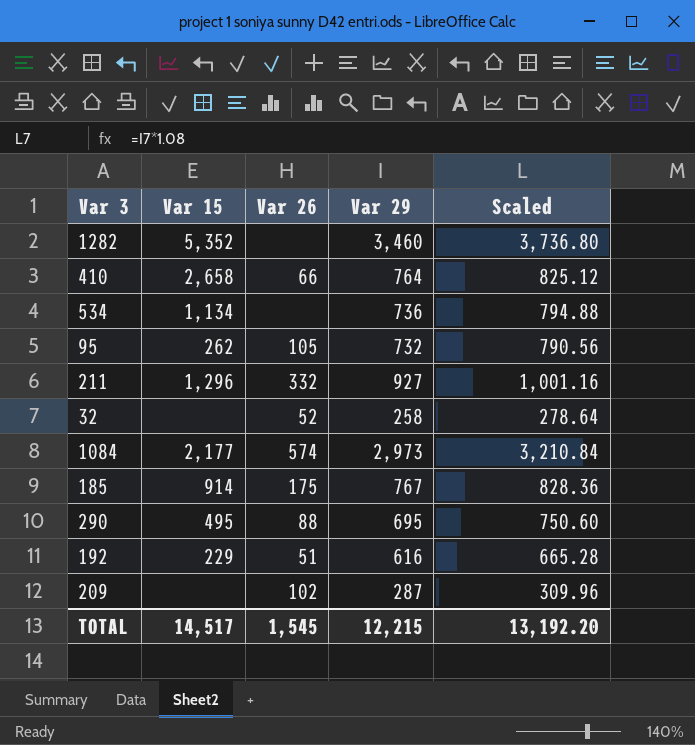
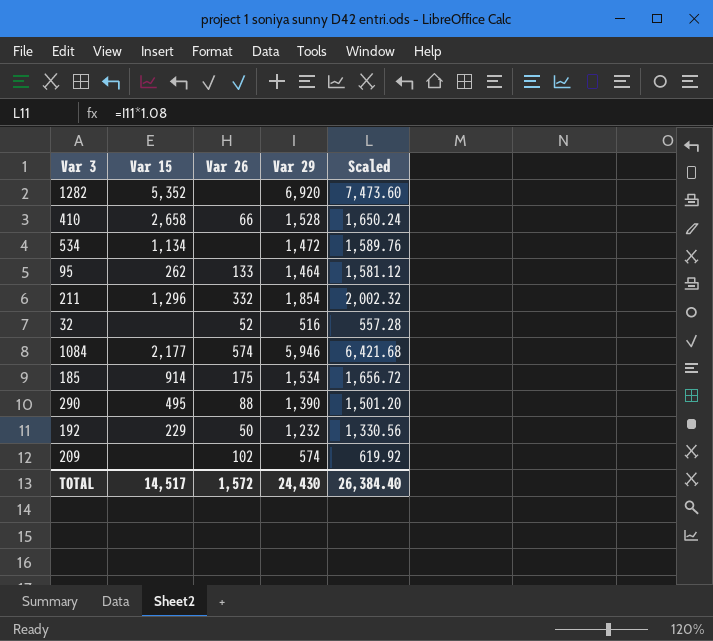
1282 | Var 29: 3,460 -> 6,920
1282 | Scaled: 3,736.80 -> 7,473.60
410 | Var 29: 764 -> 1,528
410 | Scaled: 825.12 -> 1,650.24
534 | Var 29: 736 -> 1,472
534 | Scaled: 794.88 -> 1,589.76
95 | Var 26: 105 -> 133
95 | Var 29: 732 -> 1,464
95 | Scaled: 790.56 -> 1,581.12
211 | Var 29: 927 -> 1,854
211 | Scaled: 1,001.16 -> 2,002.32
32 | Var 29: 258 -> 516
32 | Scaled: 278.64 -> 557.28
1084 | Var 29: 2,973 -> 5,946
1084 | Scaled: 3,210.84 -> 6,421.68
185 | Var 29: 767 -> 1,534
185 | Scaled: 828.36 -> 1,656.72
290 | Var 29: 695 -> 1,390
290 | Scaled: 750.60 -> 1,501.20
192 | Var 26: 51 -> 50
192 | Var 29: 616 -> 1,232
192 | Scaled: 665.28 -> 1,330.56
209 | Var 29: 287 -> 574
209 | Scaled: 309.96 -> 619.92
TOTAL | Var 26: 1,545 -> 1,572
TOTAL | Var 29: 12,215 -> 24,430
TOTAL | Scaled: 13,192.20 -> 26,384.40

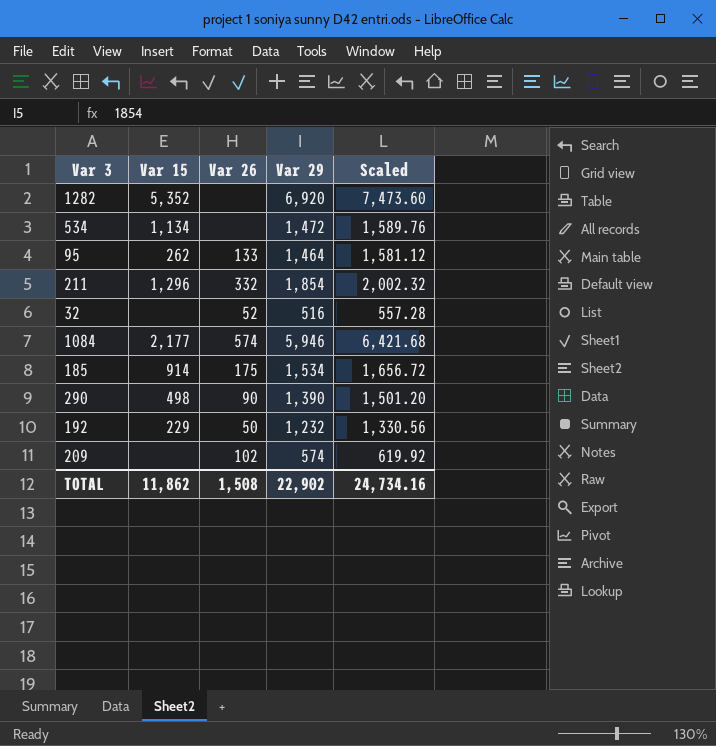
row 410: 2,658 | 66 | 1,528 | 1,650.24 -> none
290 | Var 15: 495 -> 498
290 | Var 26: 88 -> 90
TOTAL | Var 15: 14,517 -> 11,862
TOTAL | Var 26: 1,572 -> 1,508
TOTAL | Var 29: 24,430 -> 22,902
TOTAL | Scaled: 26,384.40 -> 24,734.16

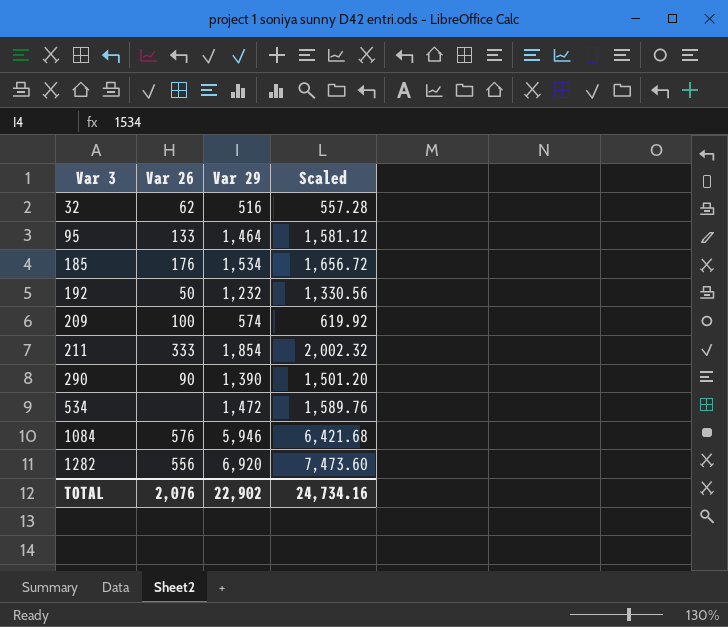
row order: none -> Var 3 ascending
column Var 15 | position: 2 -> none
32 | Var 26: 52 -> 62
185 | Var 26: 175 -> 176
209 | Var 26: 102 -> 100
211 | Var 26: 332 -> 333
1084 | Var 26: 574 -> 576
1282 | Var 26: none -> 556
TOTAL | Var 26: 1,508 -> 2,076

